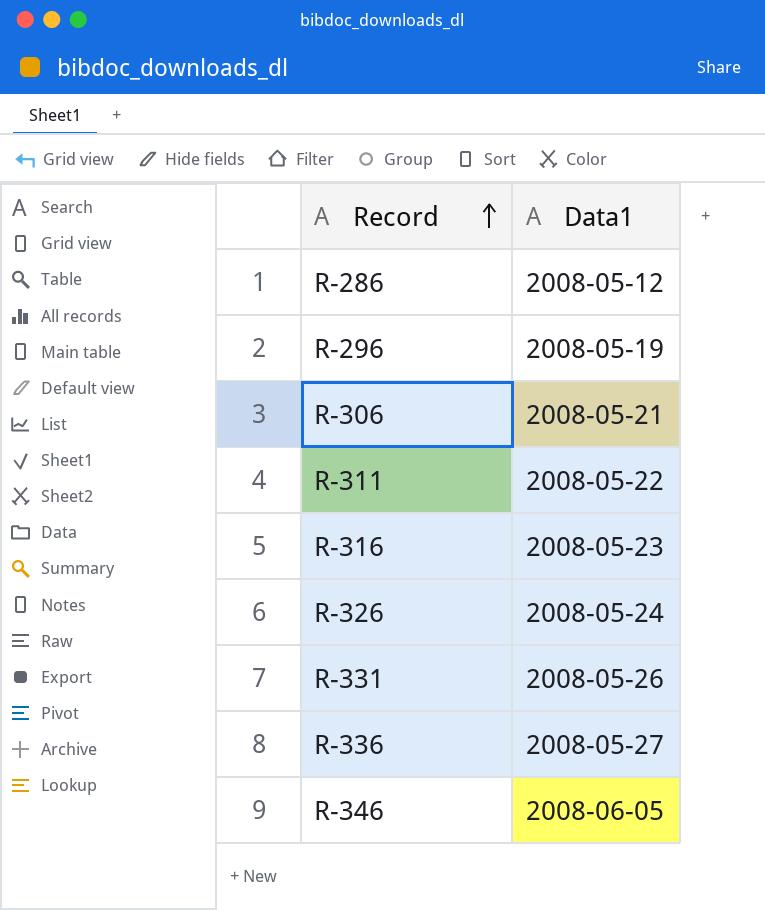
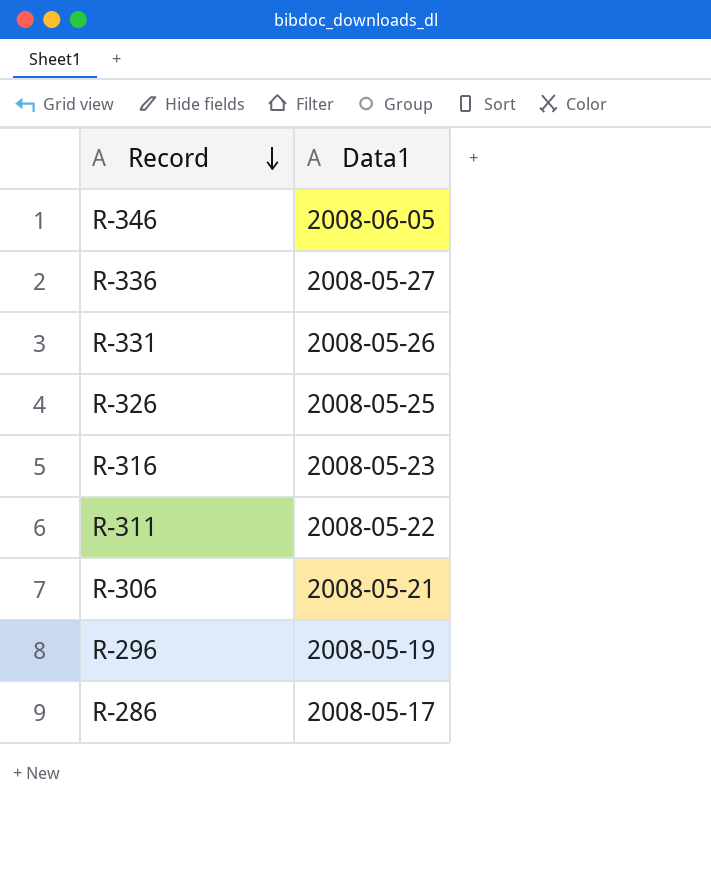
row order: Record ascending -> Record descending
R-326 | Data1: 2008-05-24 -> 2008-05-25
R-286 | Data1: 2008-05-12 -> 2008-05-17

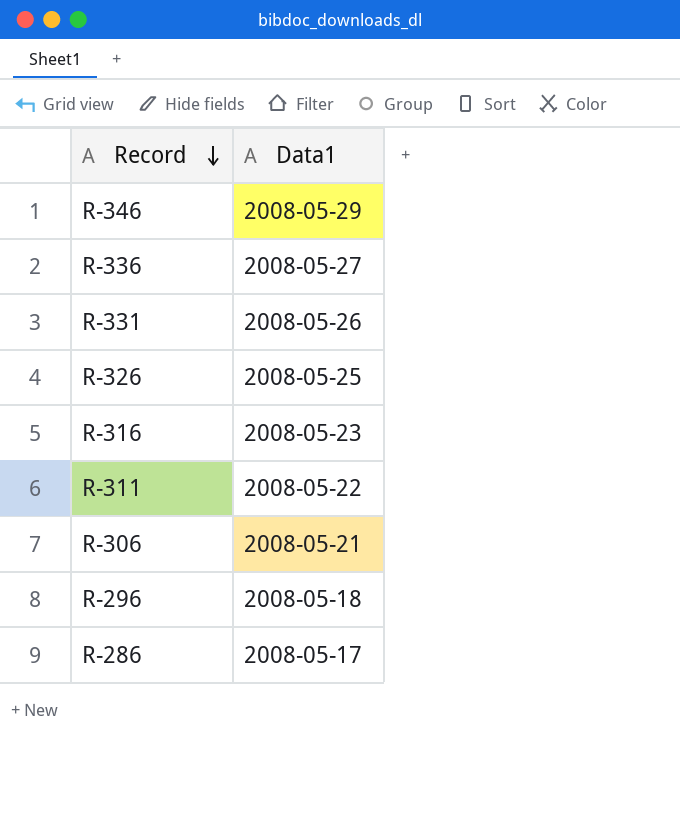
R-346 | Data1: 2008-06-05 -> 2008-05-29
R-296 | Data1: 2008-05-19 -> 2008-05-18

